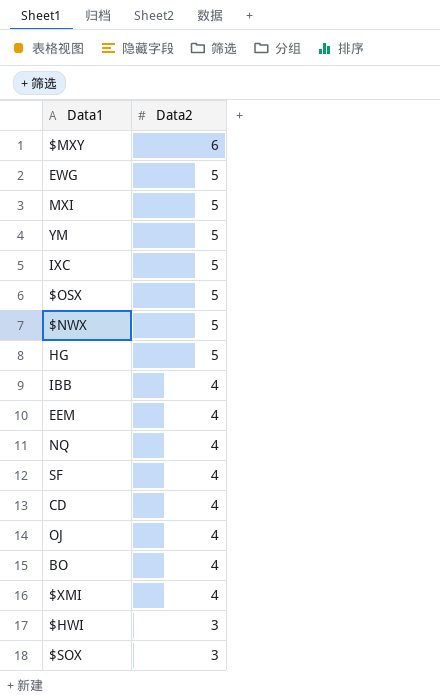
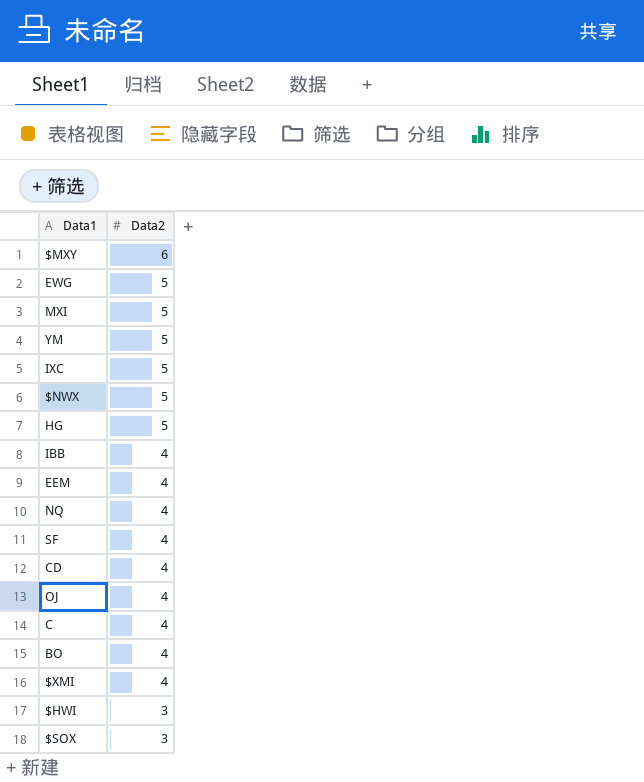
row $OSX: 5 -> none
row C: none -> 4

